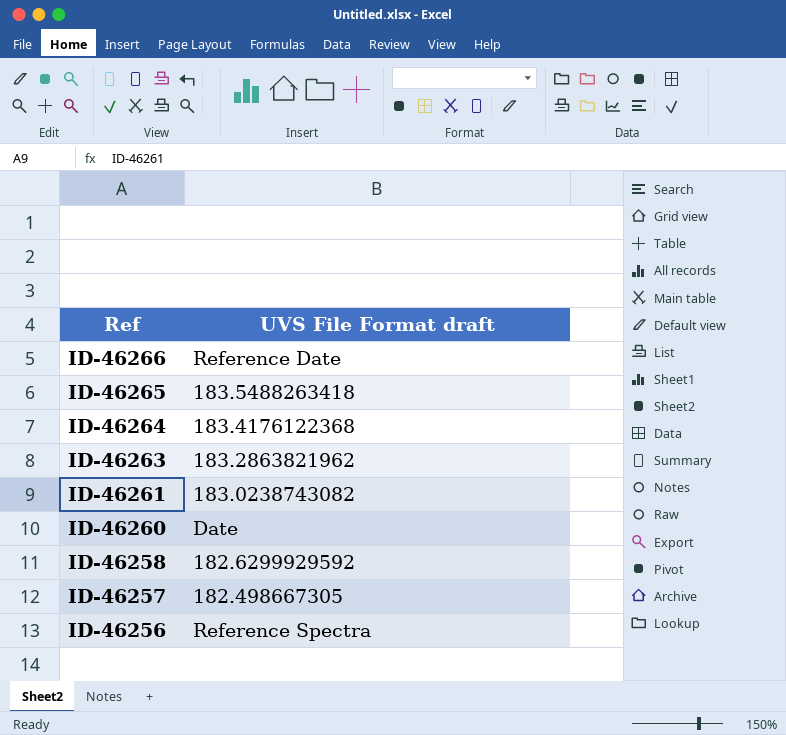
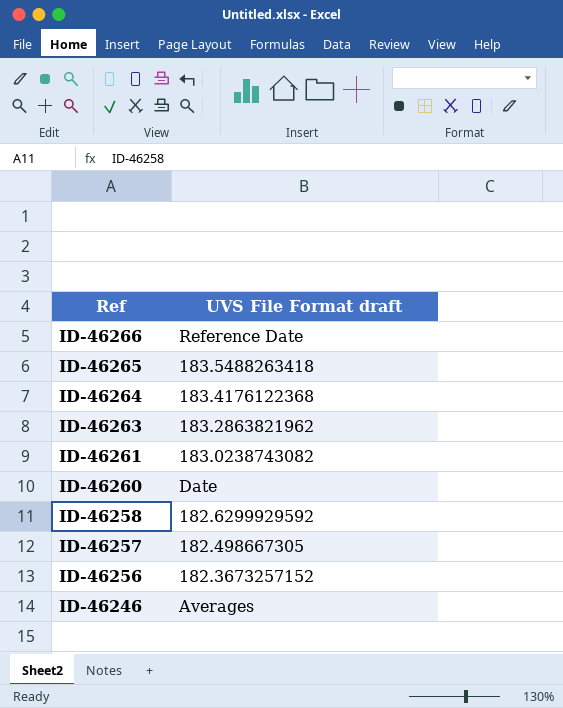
ID-46256 | UVS File Format draft: Reference Spectra -> 182.3673257152
row ID-46246: none -> Averages

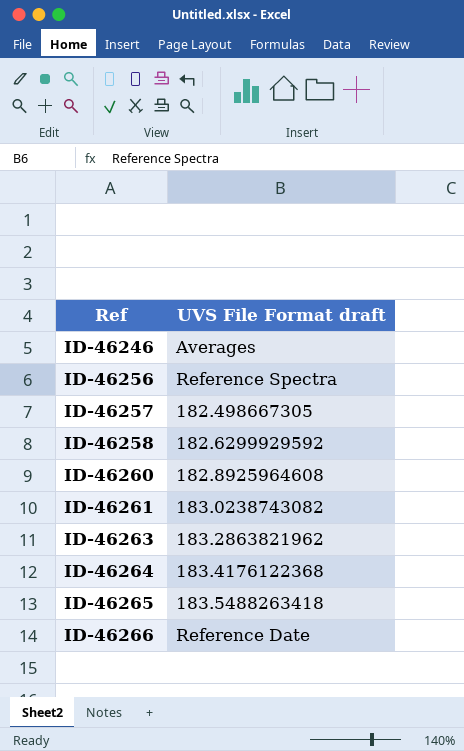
row order: Ref descending -> Ref ascending
ID-46256 | UVS File Format draft: 182.3673257152 -> Reference Spectra
ID-46260 | UVS File Format draft: Date -> 182.8925964608

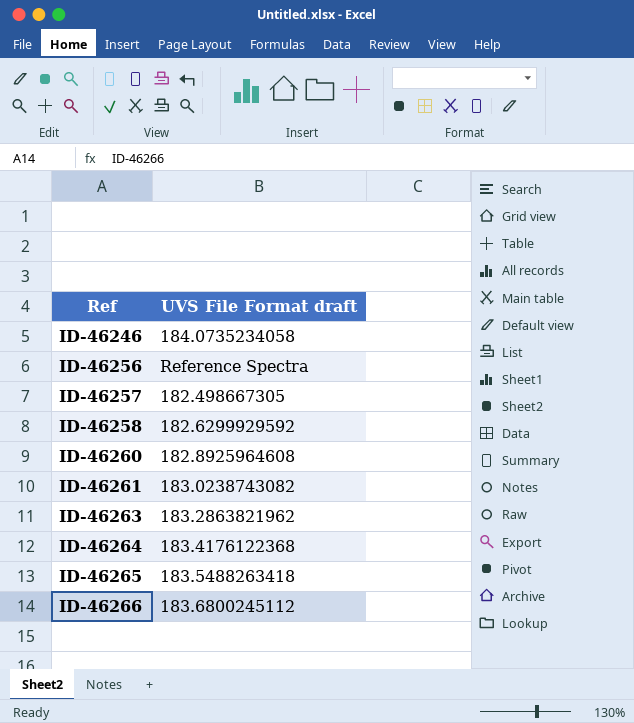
ID-46246 | UVS File Format draft: Averages -> 184.0735234058
ID-46266 | UVS File Format draft: Reference Date -> 183.6800245112

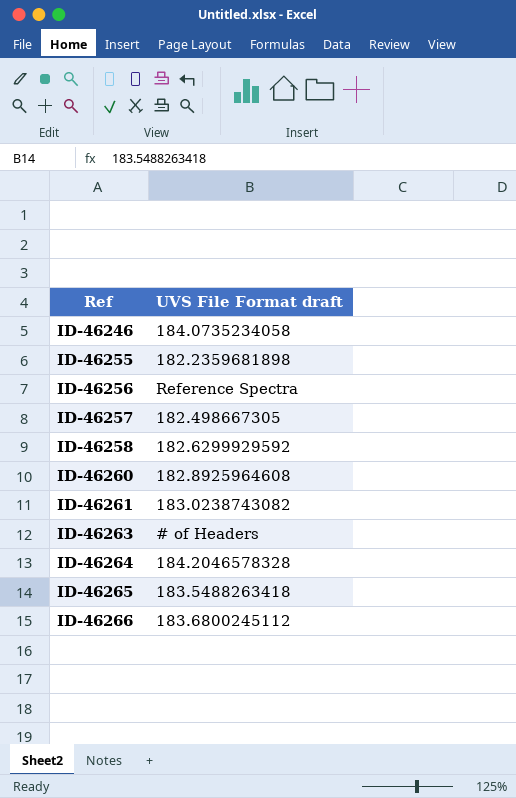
row ID-46255: none -> 182.2359681898
ID-46263 | UVS File Format draft: 183.2863821962 -> # of Headers
ID-46264 | UVS File Format draft: 183.4176122368 -> 184.2046578328

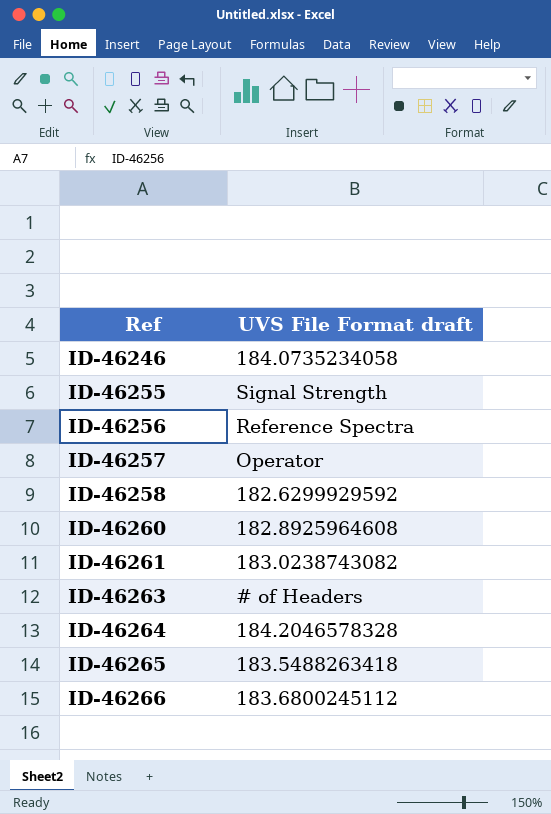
ID-46255 | UVS File Format draft: 182.2359681898 -> Signal Strength
ID-46257 | UVS File Format draft: 182.498667305 -> Operator

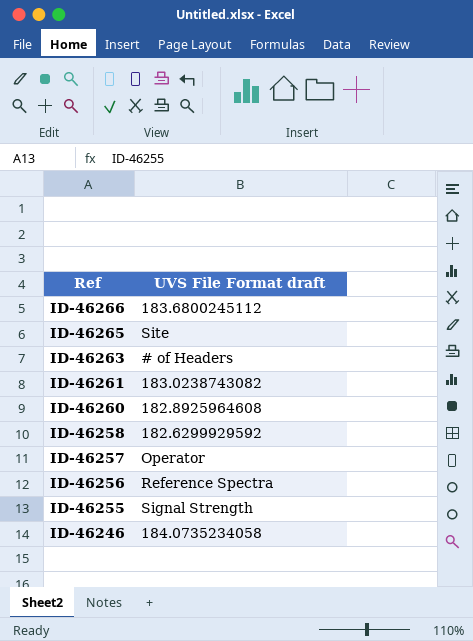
row order: Ref ascending -> Ref descending
row ID-46264: 184.2046578328 -> none
ID-46265 | UVS File Format draft: 183.5488263418 -> Site

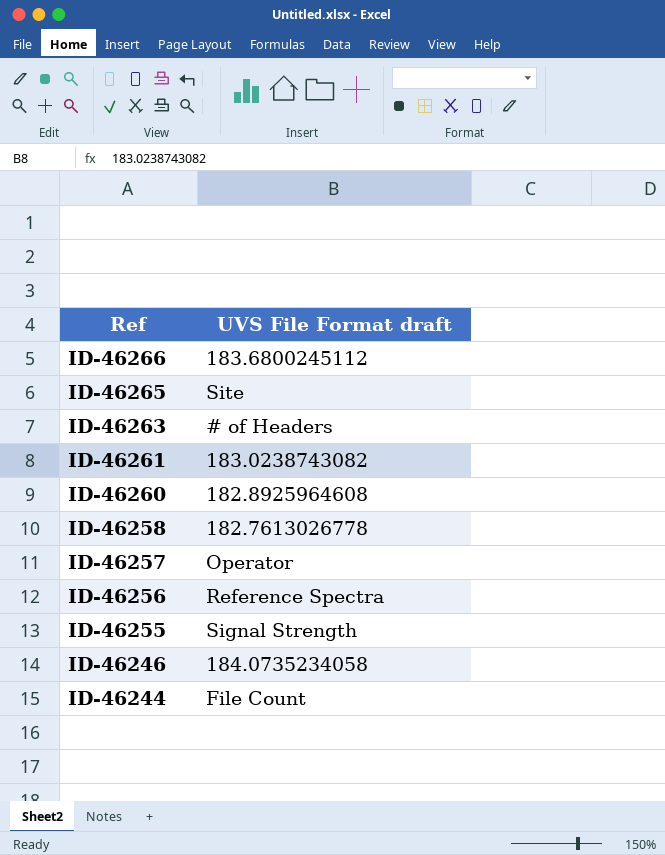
ID-46258 | UVS File Format draft: 182.6299929592 -> 182.7613026778
row ID-46244: none -> File Count

